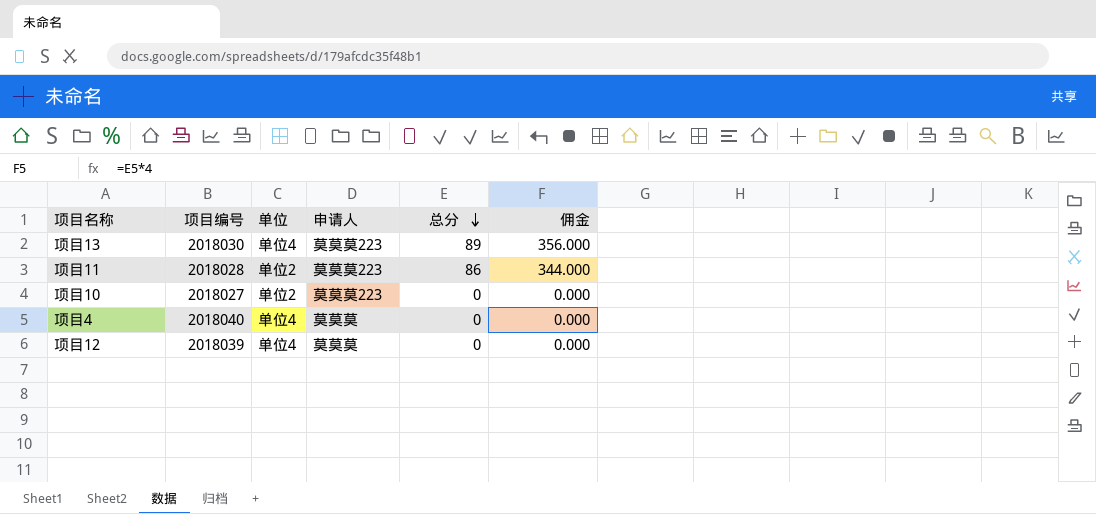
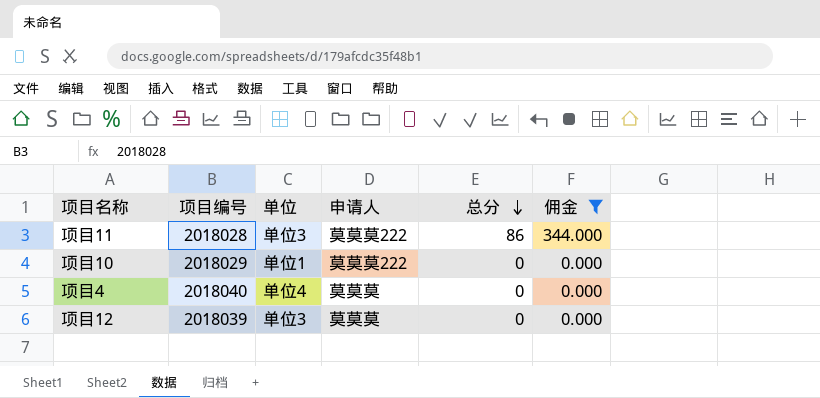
filter: none -> 佣金 != 356.000
项目11 | 单位: 单位2 -> 单位3
项目11 | 申请人: 莫莫莫223 -> 莫莫莫222
项目10 | 项目编号: 2018027 -> 2018029
项目10 | 单位: 单位2 -> 单位1
项目10 | 申请人: 莫莫莫223 -> 莫莫莫222
项目12 | 单位: 单位4 -> 单位3

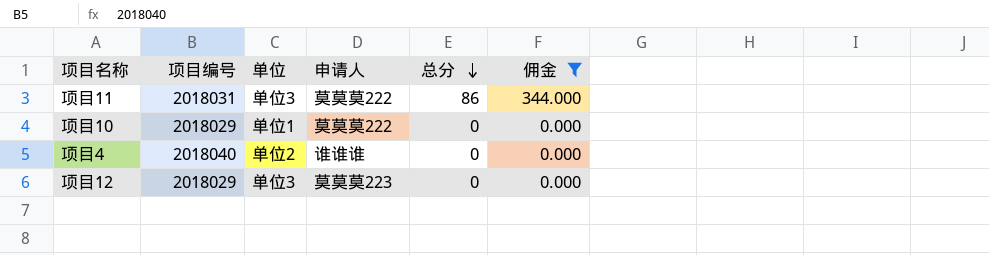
项目11 | 项目编号: 2018028 -> 2018031
项目4 | 单位: 单位4 -> 单位2
项目4 | 申请人: 莫莫莫 -> 谁谁谁
项目12 | 项目编号: 2018039 -> 2018029
项目12 | 申请人: 莫莫莫 -> 莫莫莫223

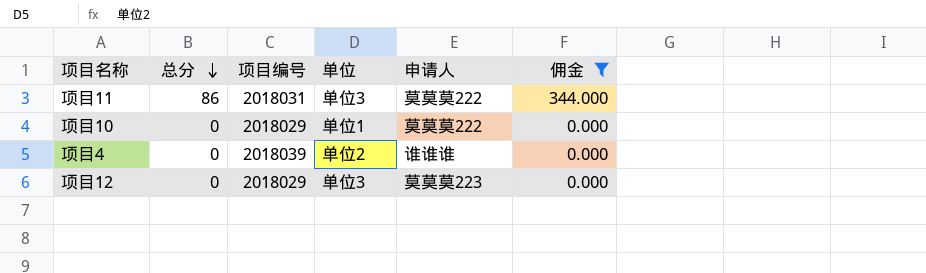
column 总分 | position: 5 -> 2
项目4 | 项目编号: 2018040 -> 2018039

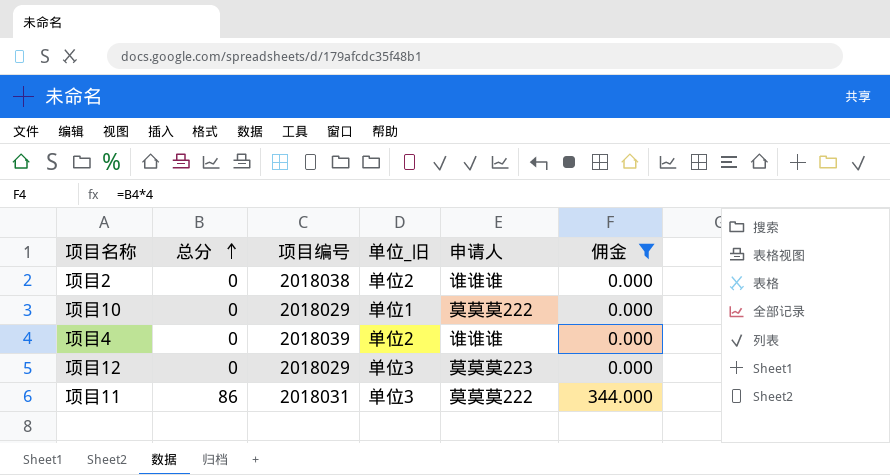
row order: 总分 descending -> 总分 ascending
column name: 单位 -> 单位_旧
row 项目2: none -> 0 | 2018038 | 单位2 | 谁谁谁 | 0.000

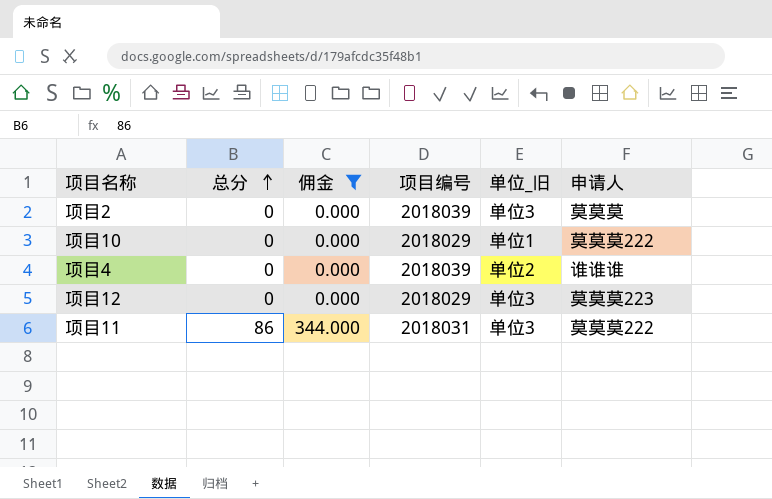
column 佣金 | position: 6 -> 3
项目2 | 项目编号: 2018038 -> 2018039
项目2 | 单位_旧: 单位2 -> 单位3
项目2 | 申请人: 谁谁谁 -> 莫莫莫

